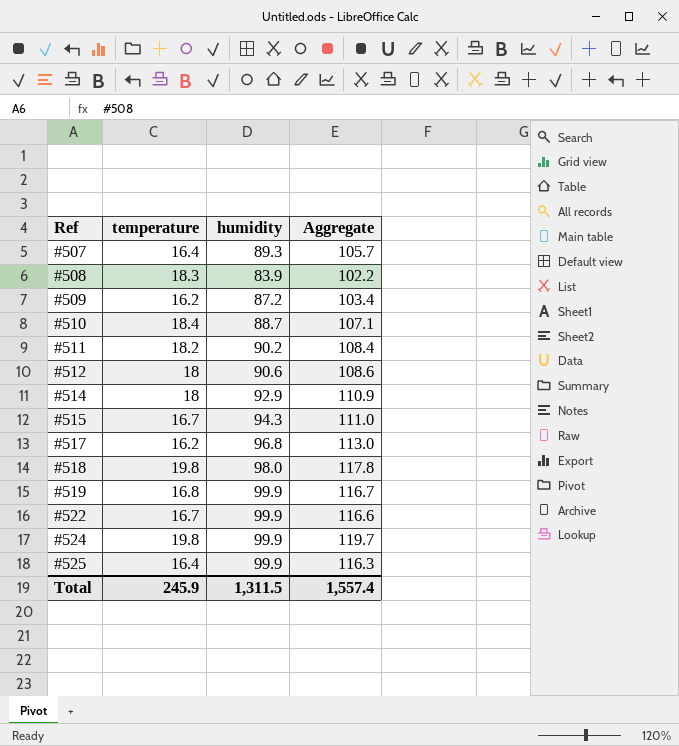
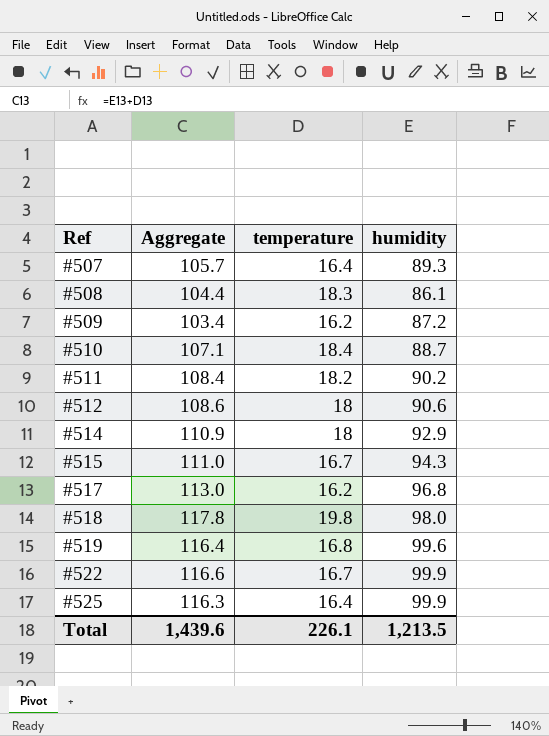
column Aggregate | position: 4 -> 2
row #524: 19.8 | 99.9 | 119.7 -> none
#508 | Aggregate: 102.2 -> 104.4
#508 | humidity: 83.9 -> 86.1
#519 | Aggregate: 116.7 -> 116.4
#519 | humidity: 99.9 -> 99.6
Total | Aggregate: 1,557.4 -> 1,439.6
Total | temperature: 245.9 -> 226.1
Total | humidity: 1,311.5 -> 1,213.5

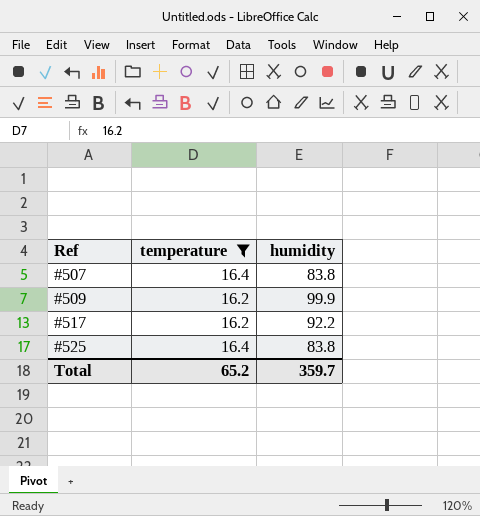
filter: none -> temperature <= 16.4
column Aggregate | formula: [temperature] + [humidity] -> none
#507 | humidity: 89.3 -> 83.8
#509 | humidity: 87.2 -> 99.9
#517 | humidity: 96.8 -> 92.2
#525 | humidity: 99.9 -> 83.8
Total | temperature: 226.1 -> 65.2
Total | humidity: 1,213.5 -> 359.7

